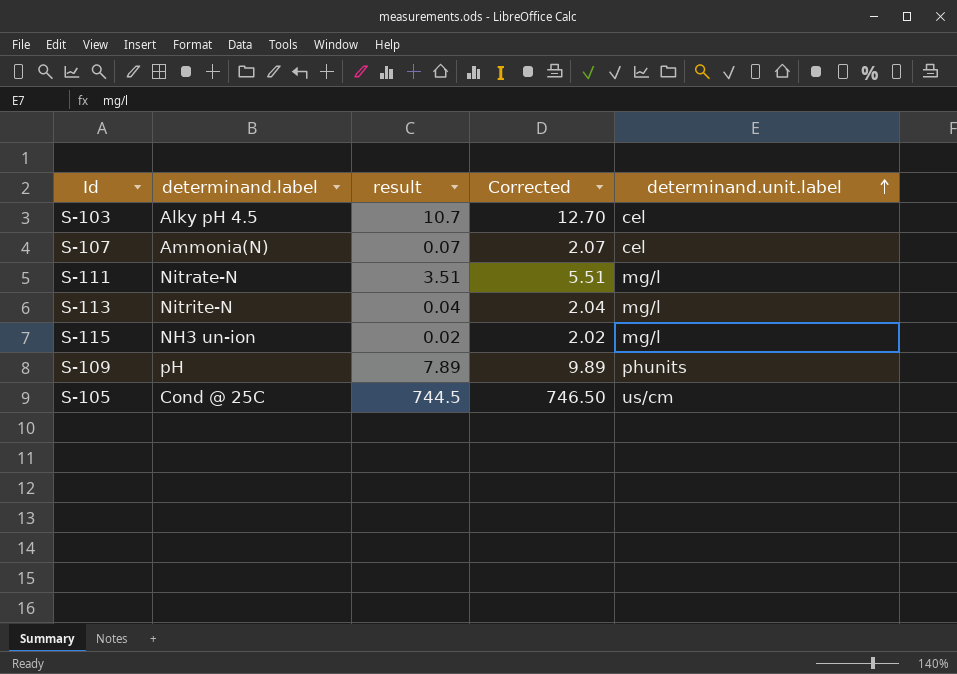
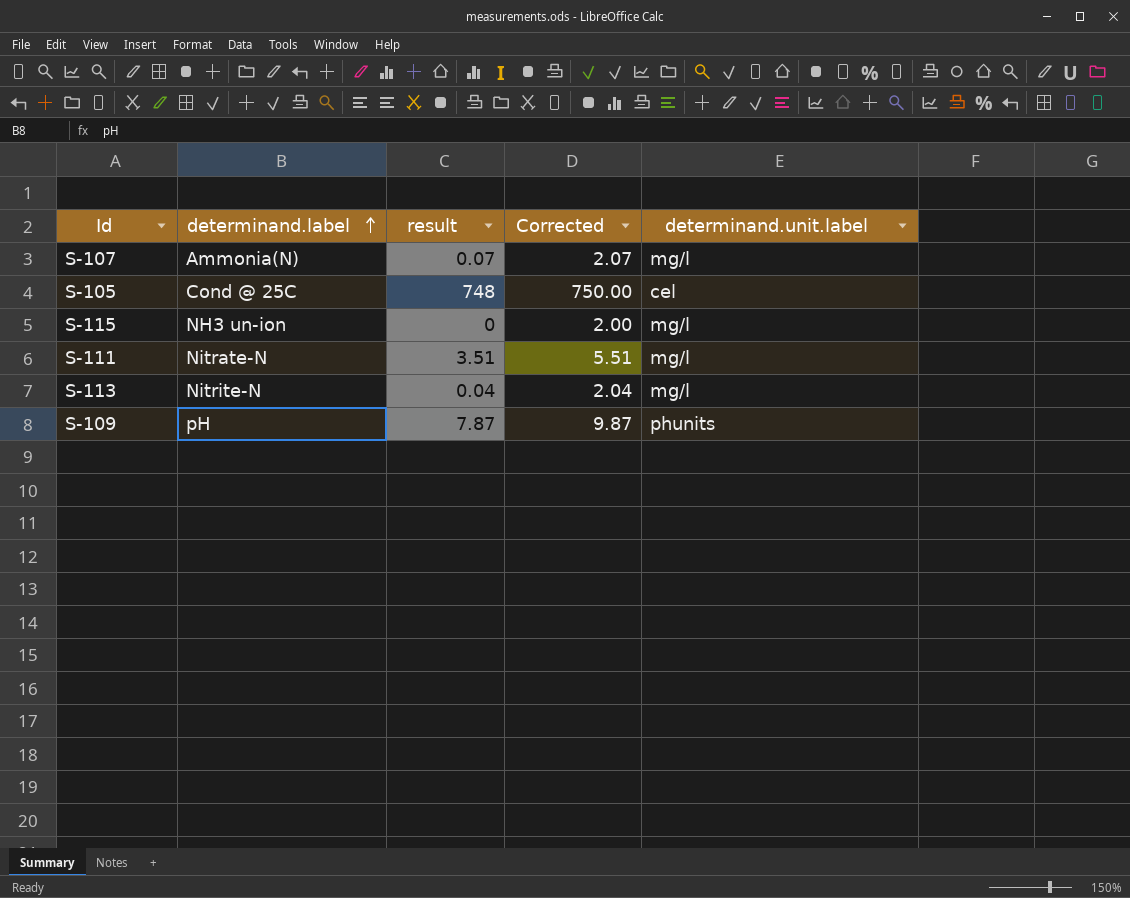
row order: determinand.unit.label ascending -> determinand.label ascending
row S-103: Alky pH 4.5 | 10.7 | 12.70 | cel -> none
S-107 | determinand.unit.label: cel -> mg/l
S-105 | result: 744.5 -> 748
S-105 | Corrected: 746.50 -> 750.00
S-105 | determinand.unit.label: us/cm -> cel
S-115 | result: 0.02 -> 0
S-115 | Corrected: 2.02 -> 2.00
S-109 | result: 7.89 -> 7.87
S-109 | Corrected: 9.89 -> 9.87

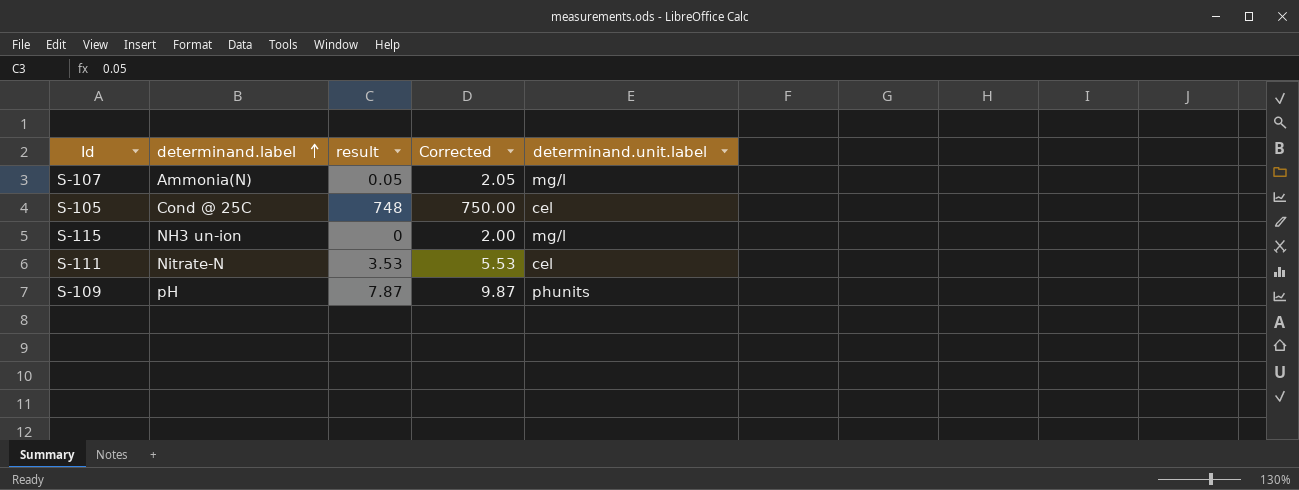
row S-113: Nitrite-N | 0.04 | 2.04 | mg/l -> none
S-107 | result: 0.07 -> 0.05
S-107 | Corrected: 2.07 -> 2.05
S-111 | result: 3.51 -> 3.53
S-111 | Corrected: 5.51 -> 5.53
S-111 | determinand.unit.label: mg/l -> cel

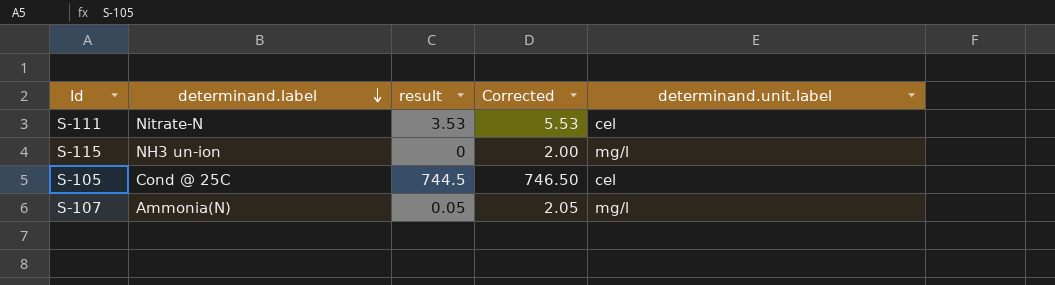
row order: determinand.label ascending -> determinand.label descending
row S-109: pH | 7.87 | 9.87 | phunits -> none
S-105 | result: 748 -> 744.5
S-105 | Corrected: 750.00 -> 746.50

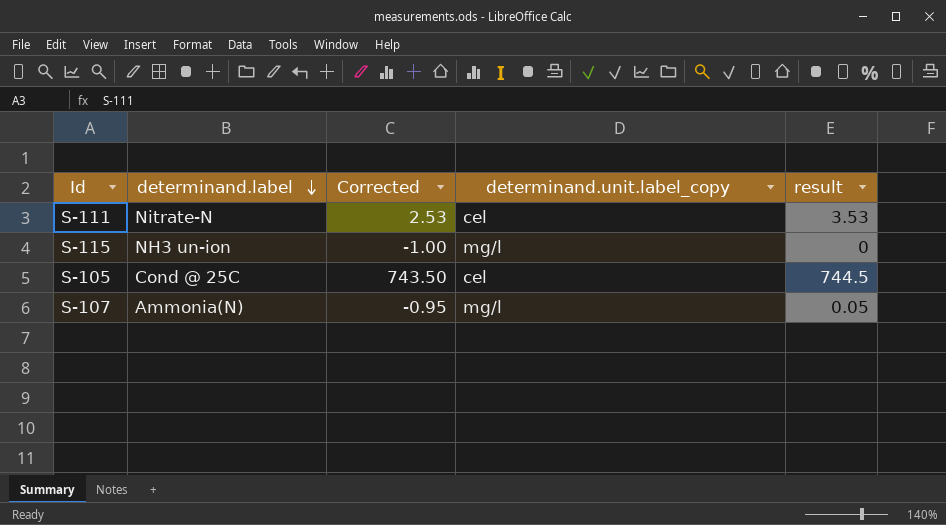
column Corrected | formula: [result] + 2 -> [result] - 1
column name: determinand.unit.label -> determinand.unit.label_copy
column result | position: 3 -> 5

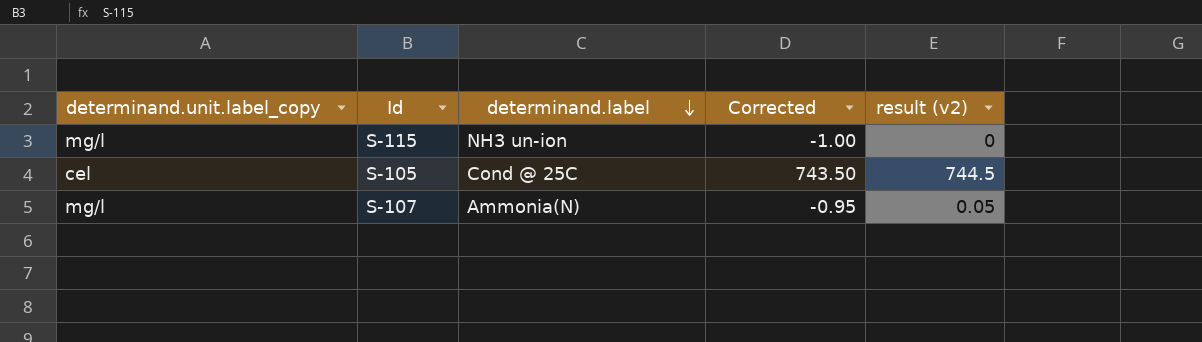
column determinand.unit.label_copy | position: 4 -> 1
column name: result -> result (v2)
row S-111: Nitrate-N | 2.53 | cel | 3.53 -> none

